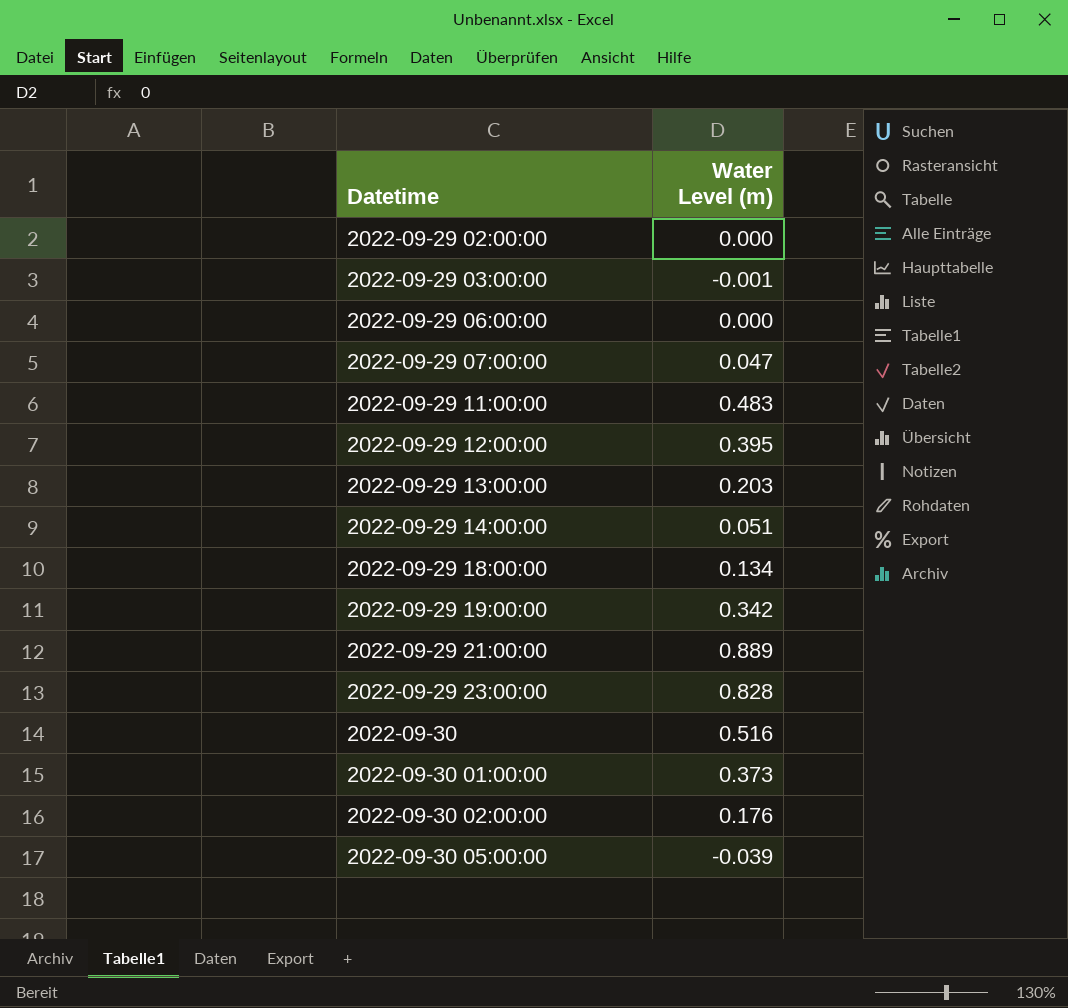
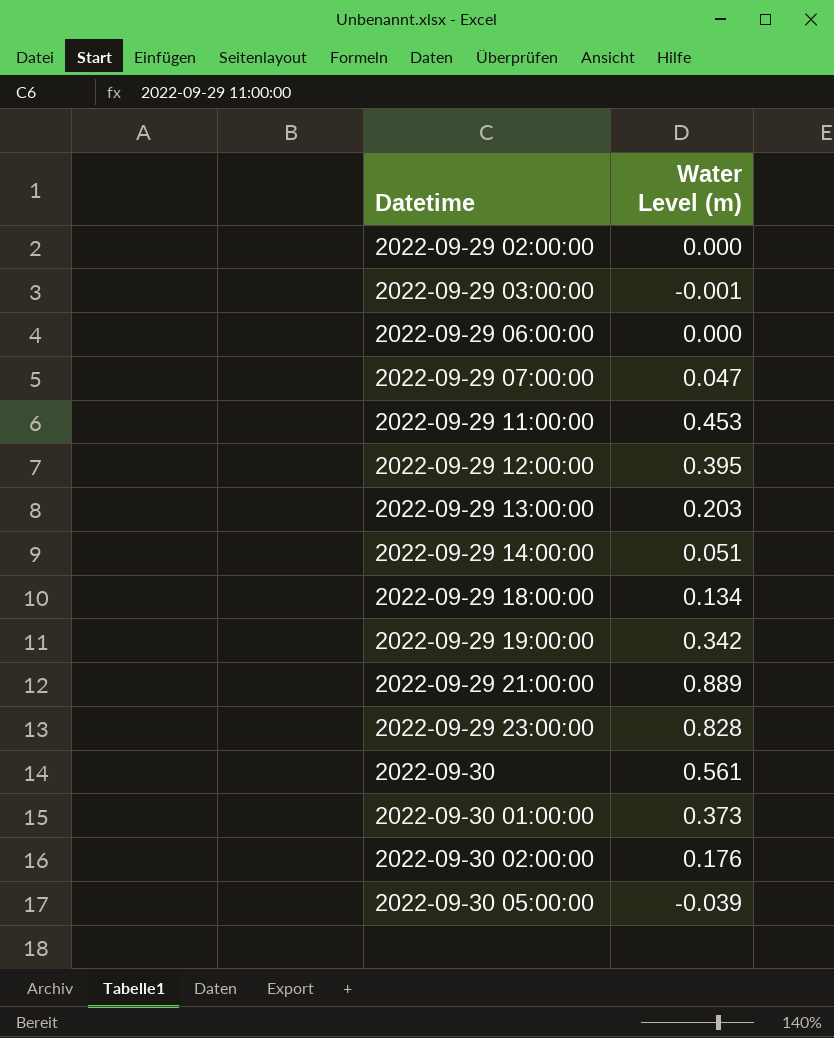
2022-09-29 11:00:00 | Water Level (m): 0.483 -> 0.453
2022-09-30 | Water Level (m): 0.516 -> 0.561

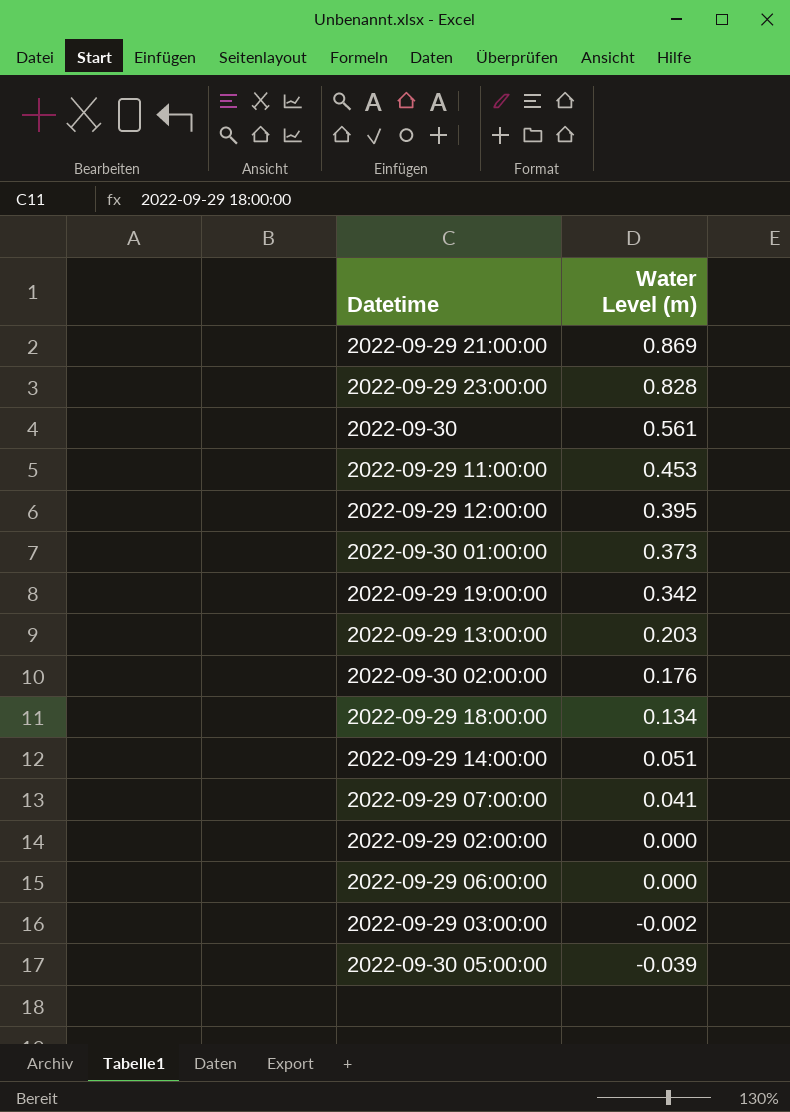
row order: Datetime ascending -> Water Level (m) descending
2022-09-29 21:00:00 | Water Level (m): 0.889 -> 0.869
2022-09-29 07:00:00 | Water Level (m): 0.047 -> 0.041
2022-09-29 03:00:00 | Water Level (m): -0.001 -> -0.002

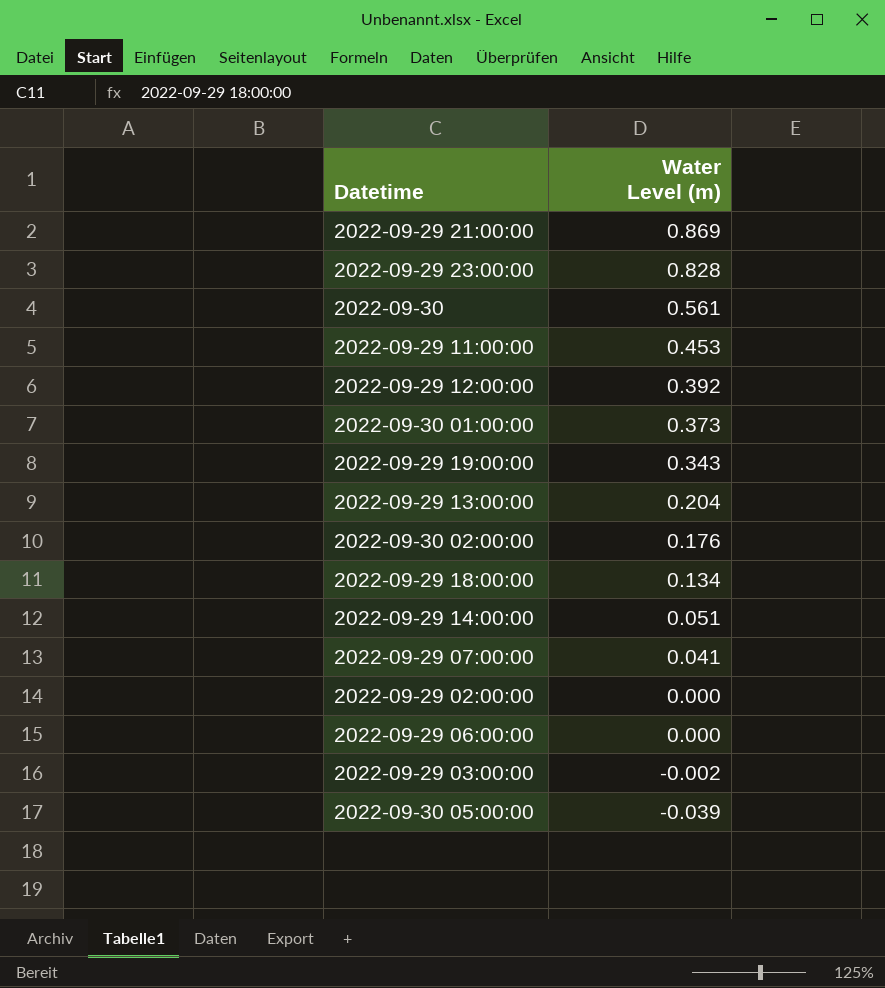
2022-09-29 12:00:00 | Water Level (m): 0.395 -> 0.392
2022-09-29 19:00:00 | Water Level (m): 0.342 -> 0.343
2022-09-29 13:00:00 | Water Level (m): 0.203 -> 0.204

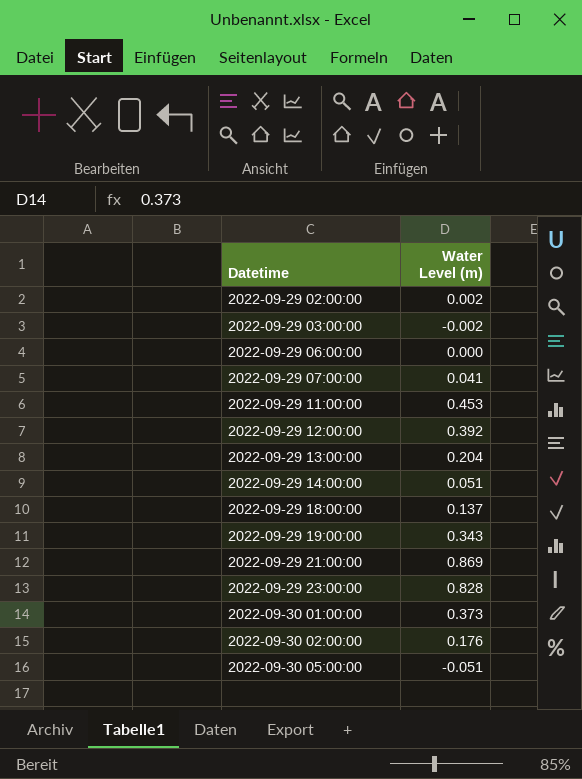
row order: Water Level (m) descending -> Datetime ascending
row 2022-09-30: 0.561 -> none
2022-09-29 02:00:00 | Water Level (m): 0.000 -> 0.002
2022-09-29 18:00:00 | Water Level (m): 0.134 -> 0.137
2022-09-30 05:00:00 | Water Level (m): -0.039 -> -0.051

